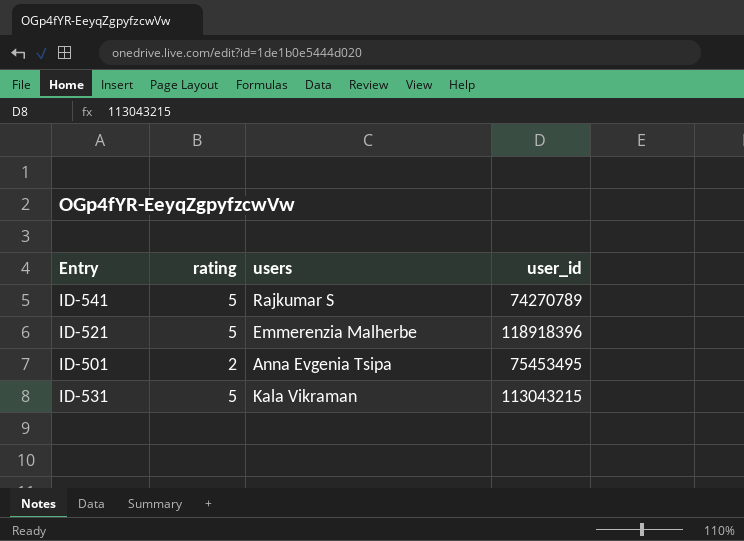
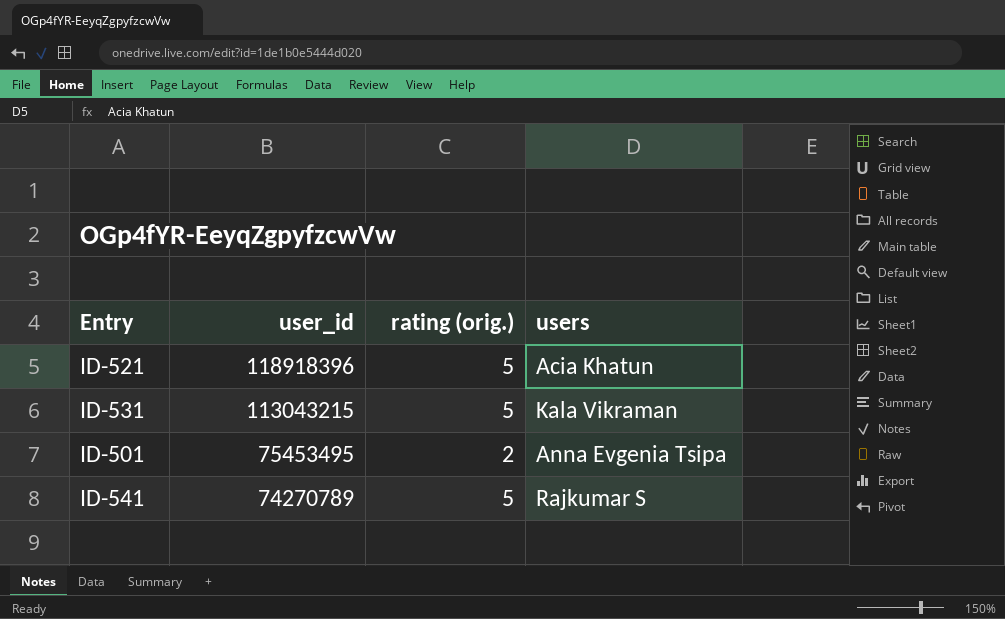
row order: none -> user_id descending
column user_id | position: 4 -> 2
column name: rating -> rating (orig.)
ID-521 | users: Emmerenzia Malherbe -> Acia Khatun

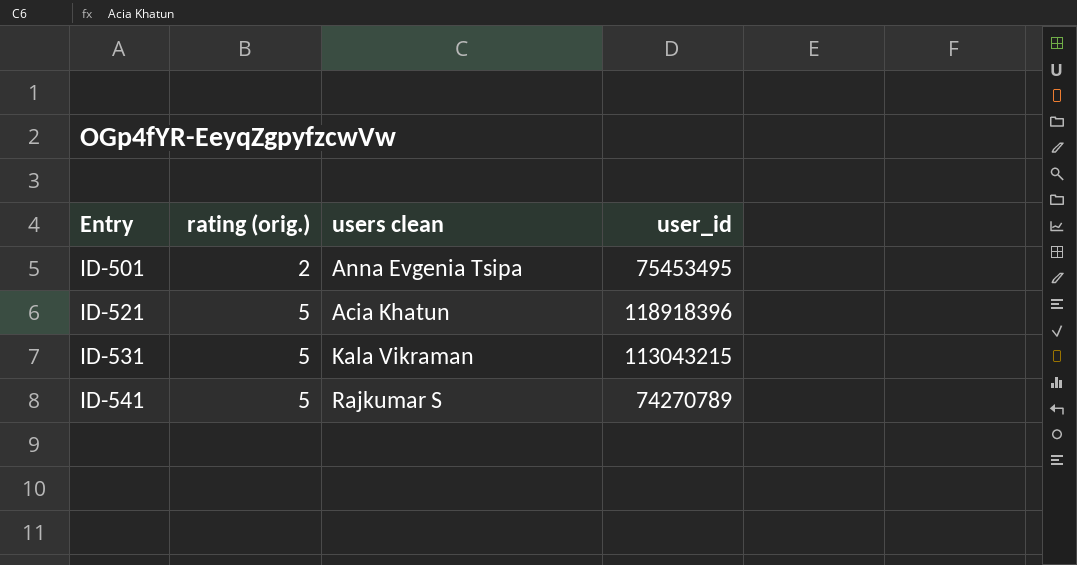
row order: user_id descending -> Entry ascending
column name: users -> users clean
column user_id | position: 2 -> 4

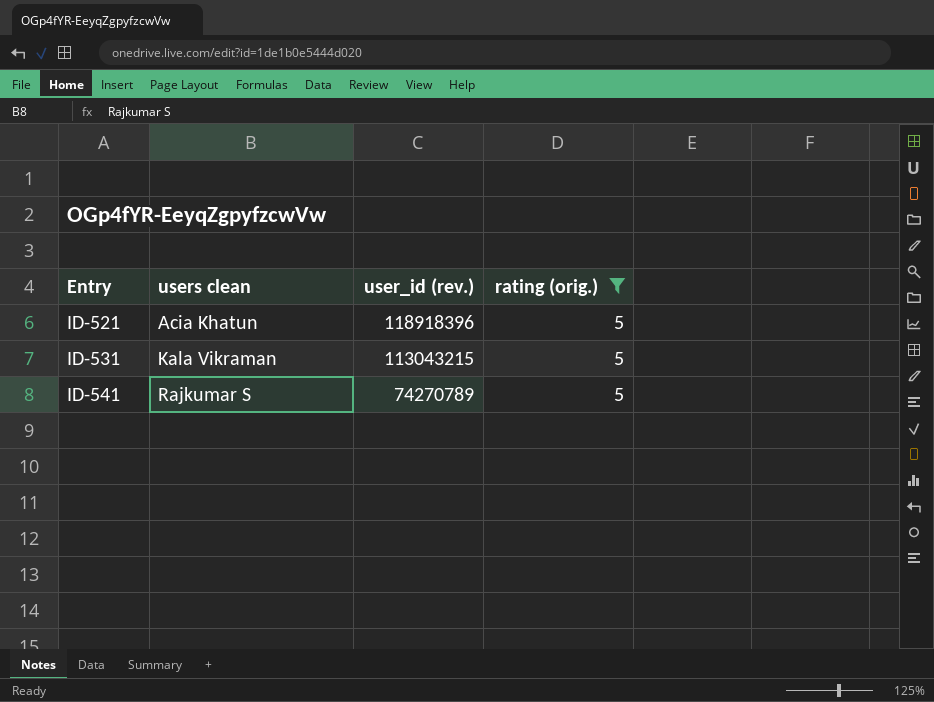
filter: none -> rating (orig.) = 5
column name: user_id -> user_id (rev.)
column rating (orig.) | position: 2 -> 4

